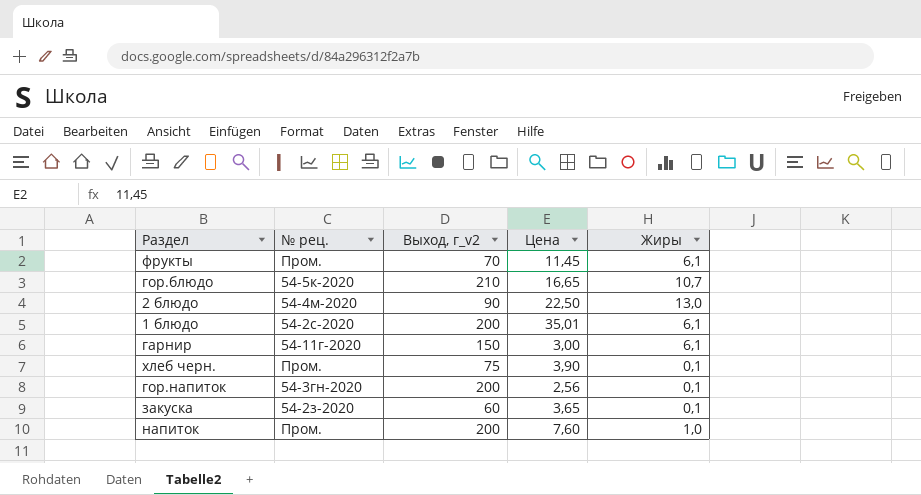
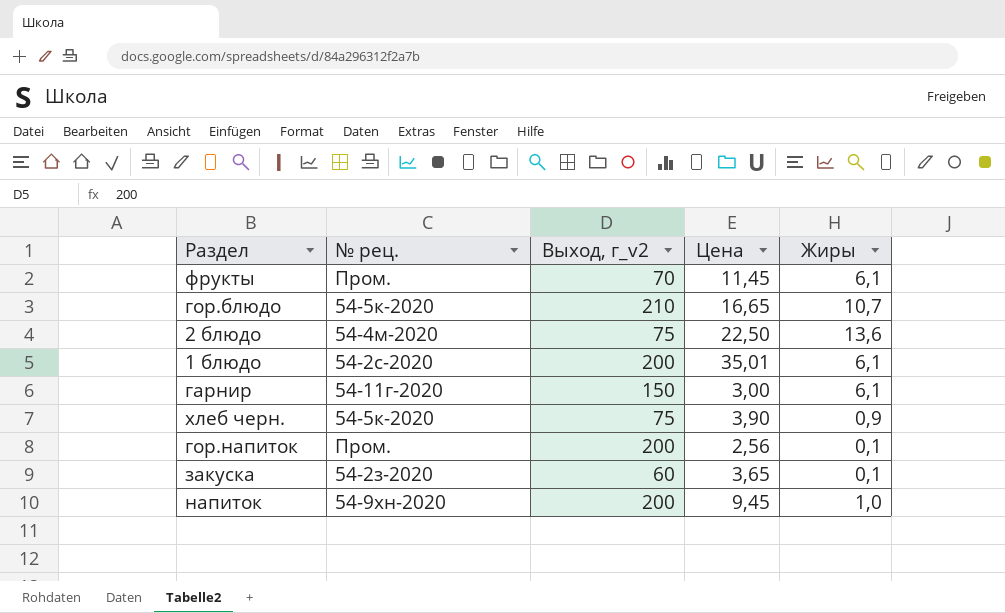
2 блюдо | Выход, г_v2: 90 -> 75
2 блюдо | Жиры: 13,0 -> 13,6
хлеб черн. | № рец.: Пром. -> 54-5к-2020
хлеб черн. | Жиры: 0,1 -> 0,9
гор.напиток | № рец.: 54-3гн-2020 -> Пром.
напиток | № рец.: Пром. -> 54-9хн-2020
напиток | Цена: 7,60 -> 9,45

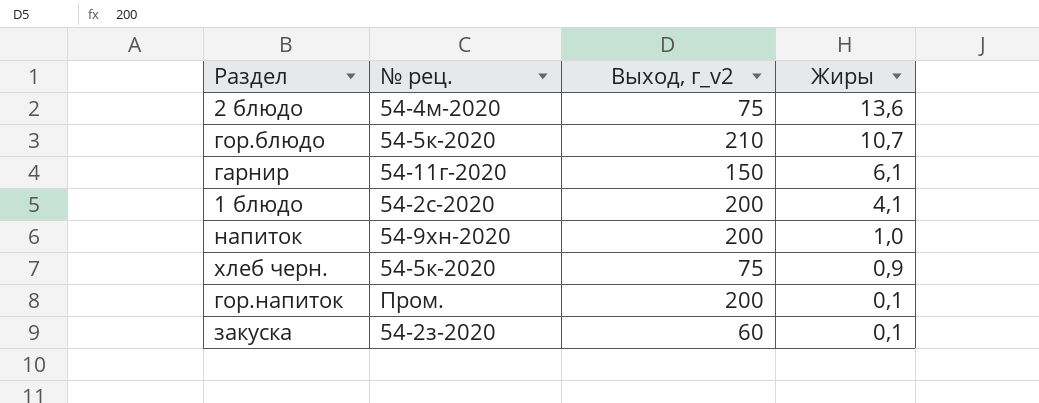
row order: none -> Жиры descending
column Цена | position: 4 -> none
row фрукты: Пром. | 70 | 11,45 | 6,1 -> none
1 блюдо | Жиры: 6,1 -> 4,1

